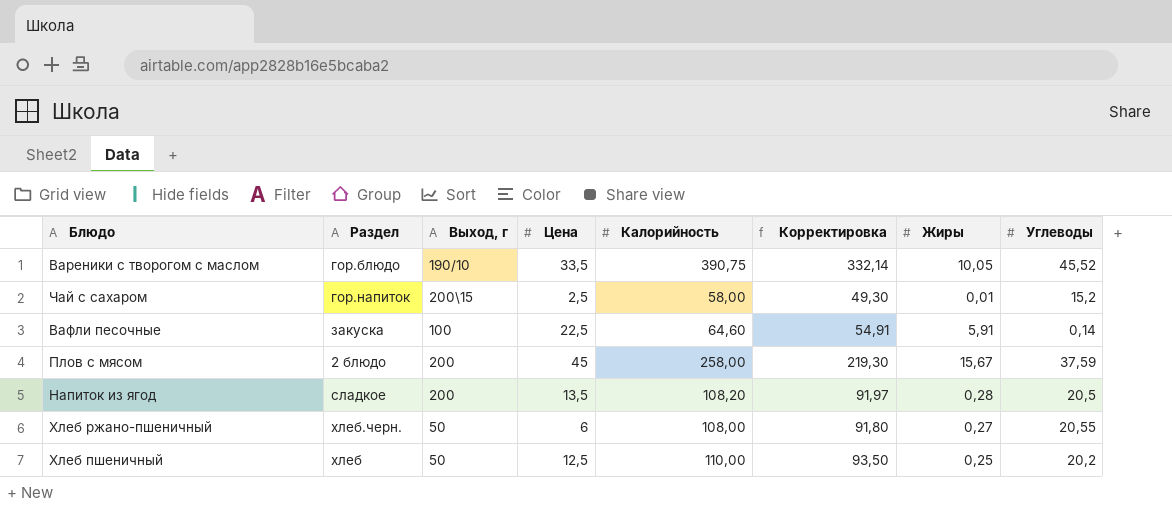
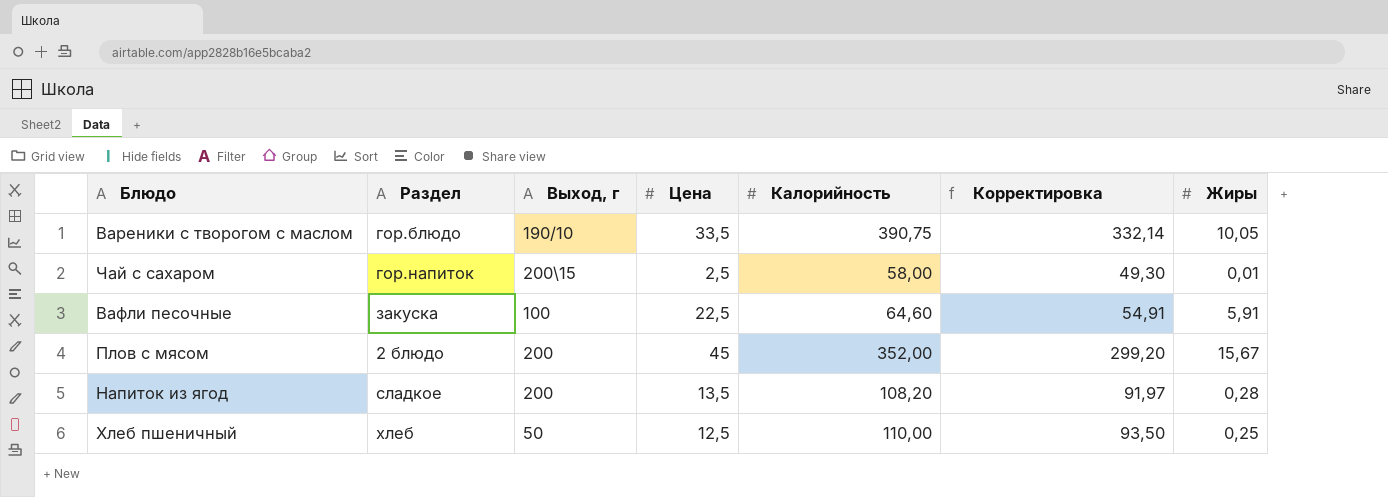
column Углеводы | position: 8 -> none
row Хлеб ржано-пшеничный: хлеб.черн. | 50 | 6 | 108,00 | 91,80 | 0,27 | 20,55 -> none
Плов с мясом | Калорийность: 258,00 -> 352,00
Плов с мясом | Корректировка: 219,30 -> 299,20

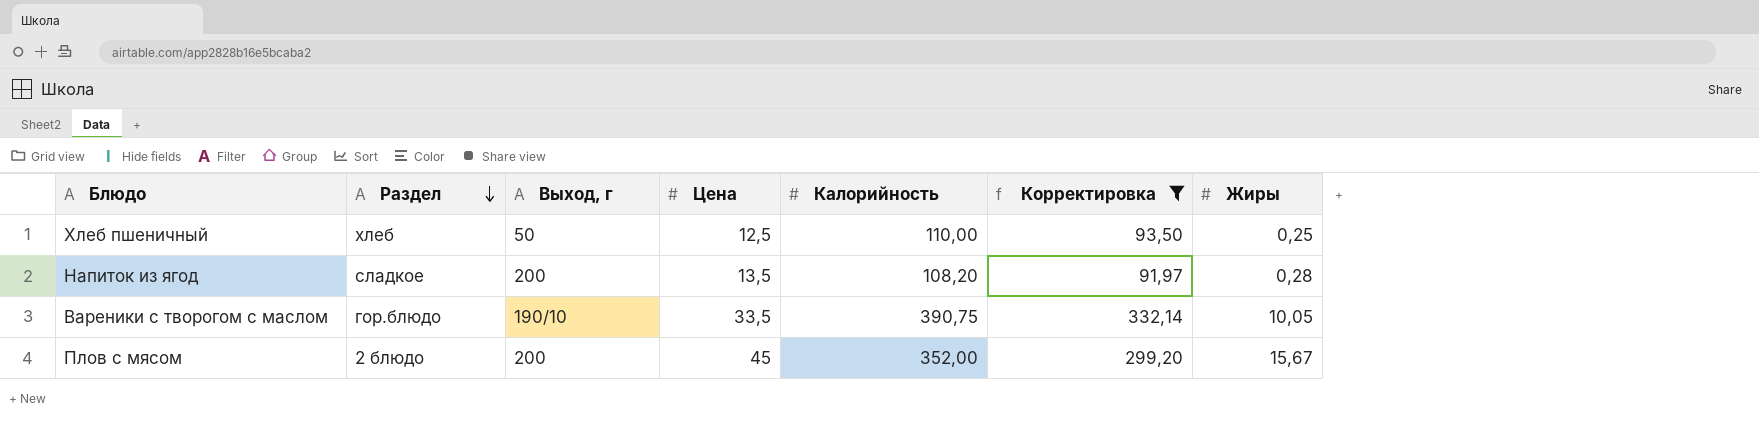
filter: none -> Корректировка >= 91,97
row order: none -> Раздел descending

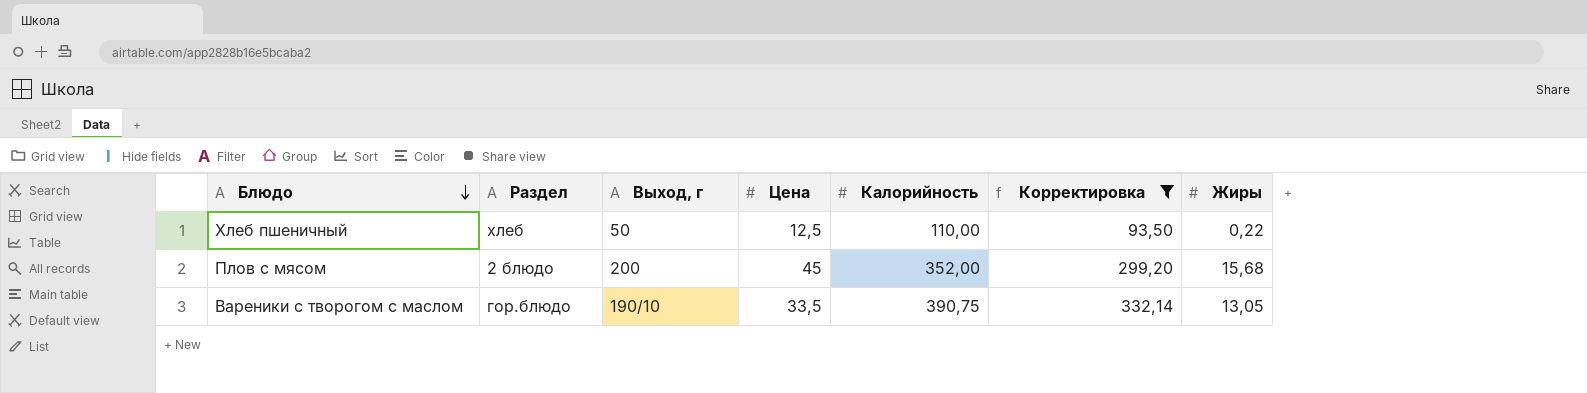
row order: Раздел descending -> Блюдо descending
row Напиток из ягод: сладкое | 200 | 13,5 | 108,20 | 91,97 | 0,28 -> none
Хлеб пшеничный | Жиры: 0,25 -> 0,22
Плов с мясом | Жиры: 15,67 -> 15,68
Вареники с творогом с маслом | Жиры: 10,05 -> 13,05

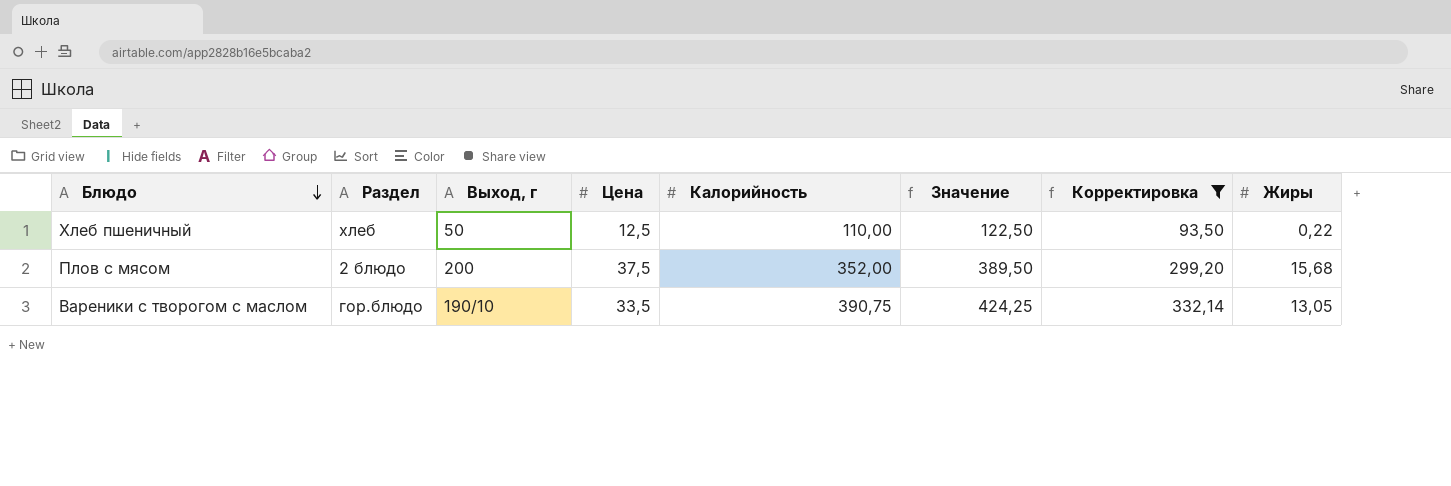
column Значение | formula: none -> [Цена] + [Калорийность]
Плов с мясом | Цена: 45 -> 37,5

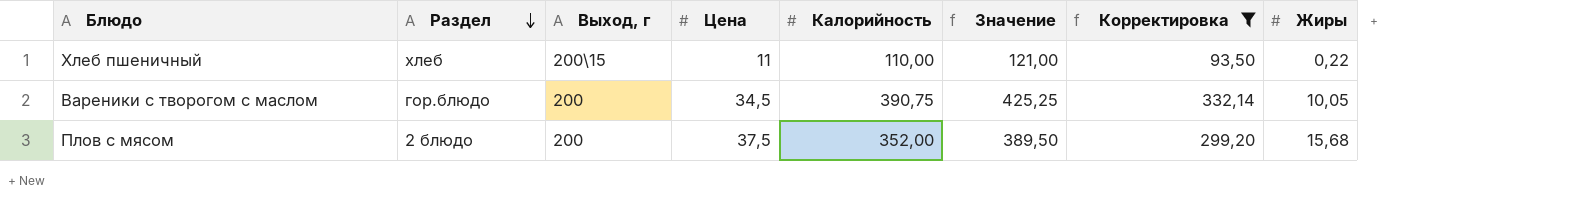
row order: Блюдо descending -> Раздел descending
Хлеб пшеничный | Выход, г: 50 -> 200\15
Хлеб пшеничный | Цена: 12,5 -> 11
Хлеб пшеничный | Значение: 122,50 -> 121,00
Вареники с творогом с маслом | Выход, г: 190/10 -> 200
Вареники с творогом с маслом | Цена: 33,5 -> 34,5
Вареники с творогом с маслом | Значение: 424,25 -> 425,25
Вареники с творогом с маслом | Жиры: 13,05 -> 10,05

